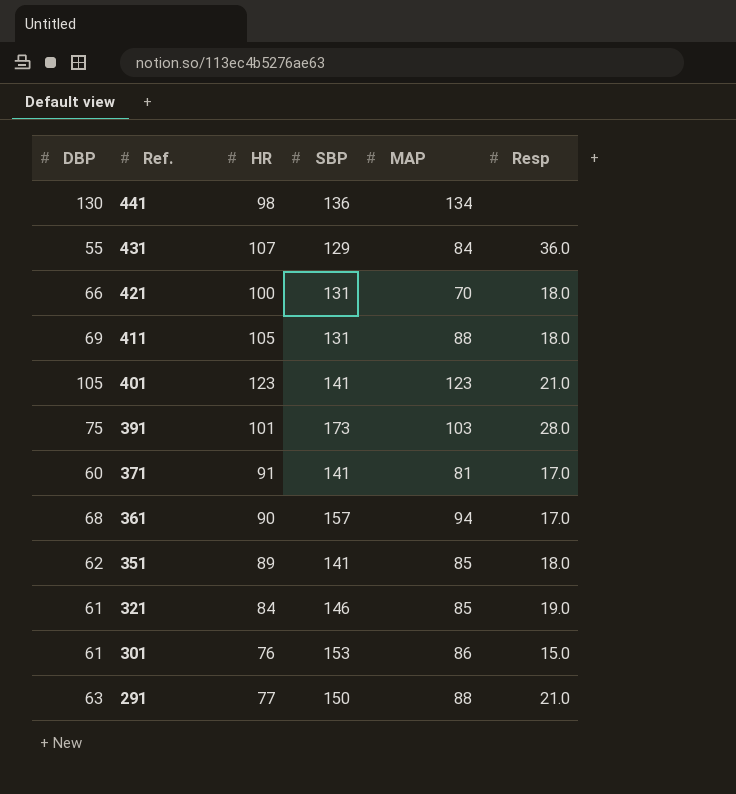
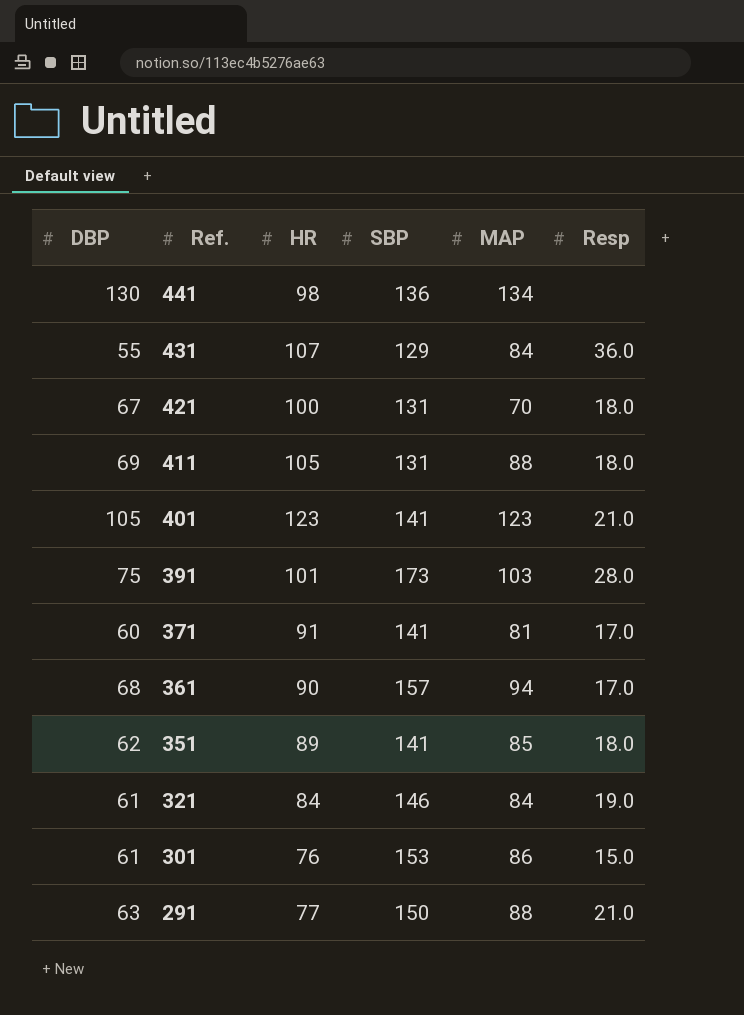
421 | DBP: 66 -> 67
321 | MAP: 85 -> 84

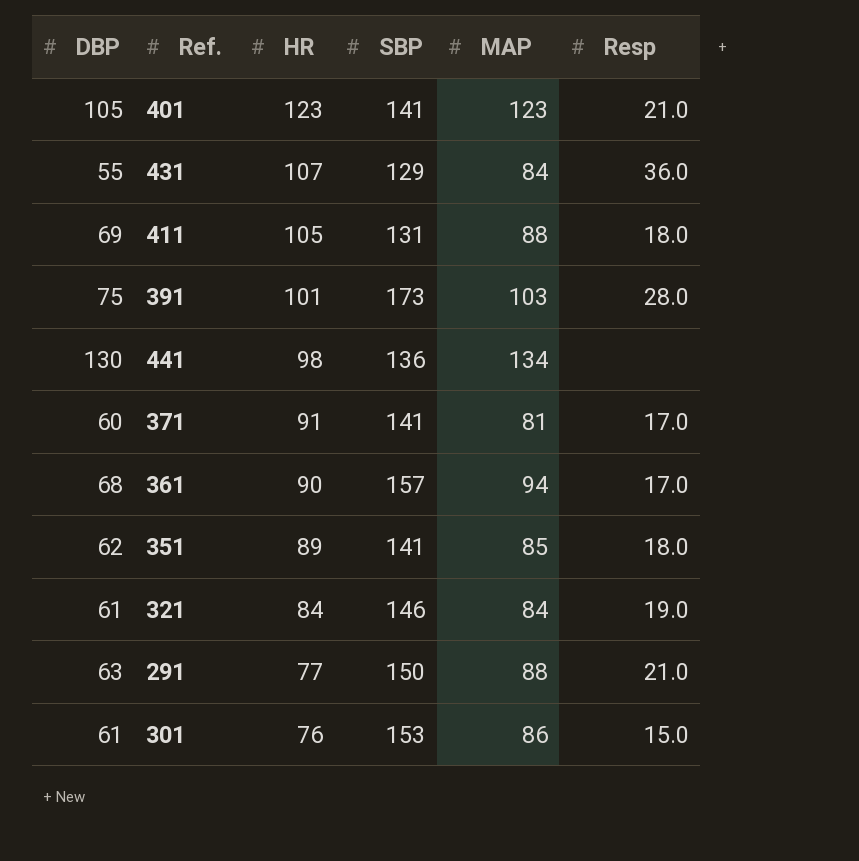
row order: Ref. descending -> HR descending
row 421: 67 | 100 | 131 | 70 | 18.0 -> none

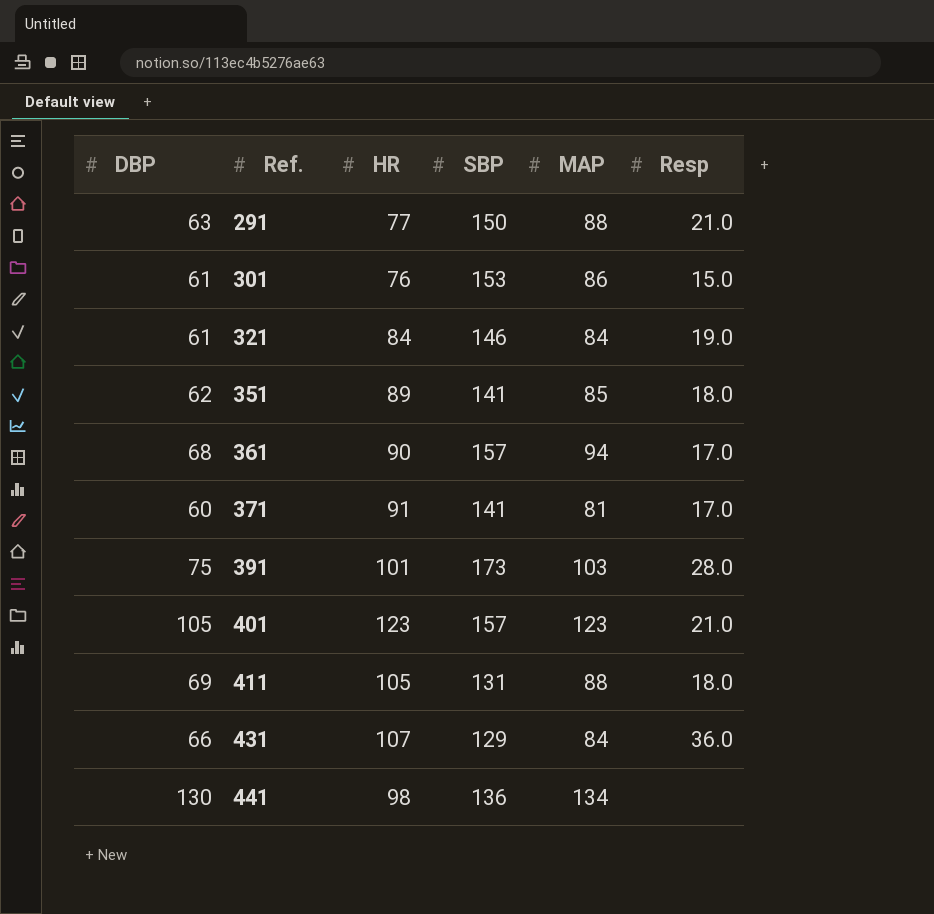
row order: HR descending -> Ref. ascending
401 | SBP: 141 -> 157
431 | DBP: 55 -> 66

